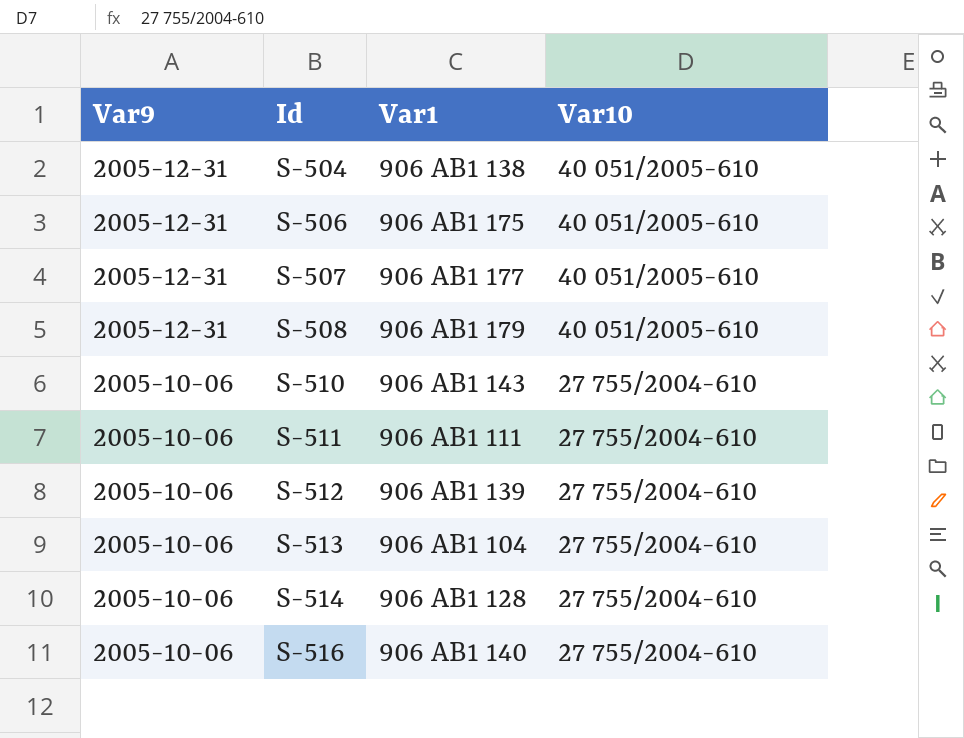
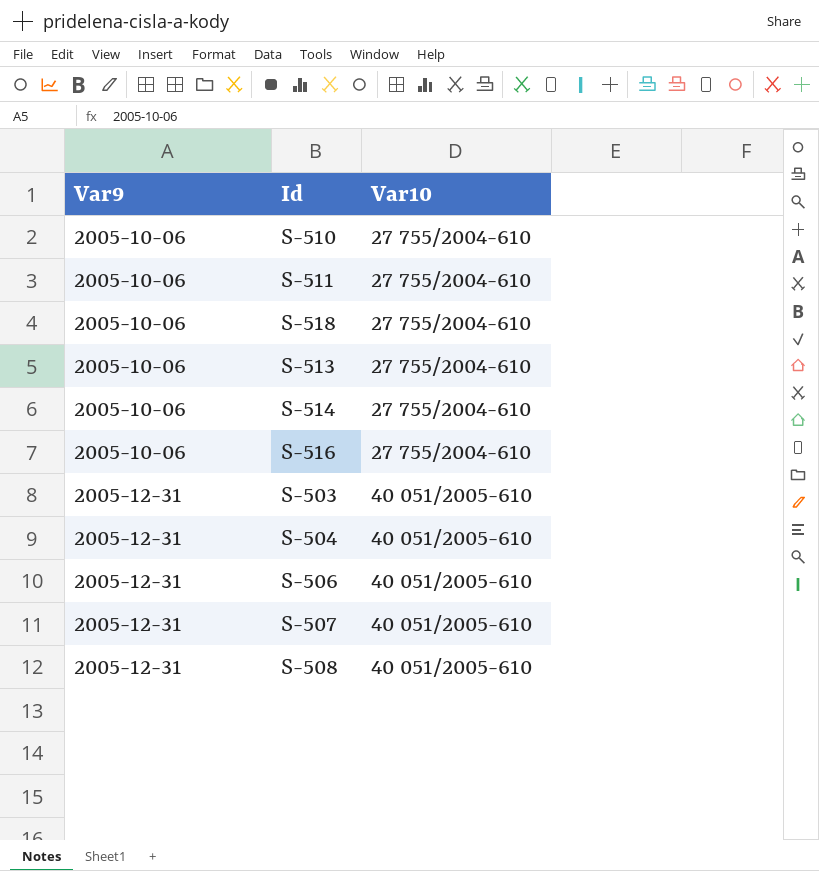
row order: Var9 descending -> Var9 ascending
column Var1 | position: 3 -> none
row S-512: 2005-10-06 | 906 AB1 139 | 27 755/2004-610 -> none
row S-518: none -> 2005-10-06 | 27 755/2004-610
row S-503: none -> 2005-12-31 | 40 051/2005-610

